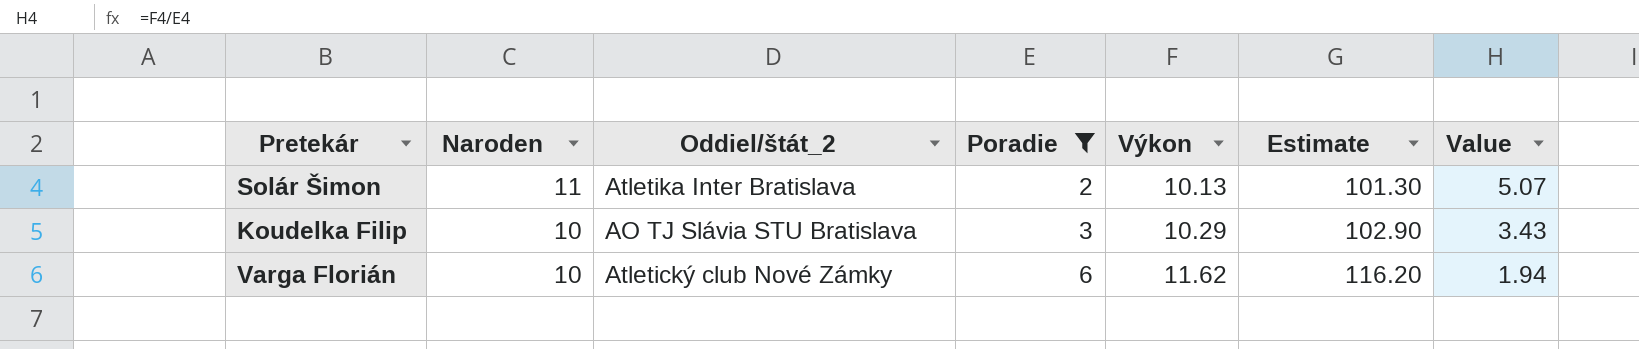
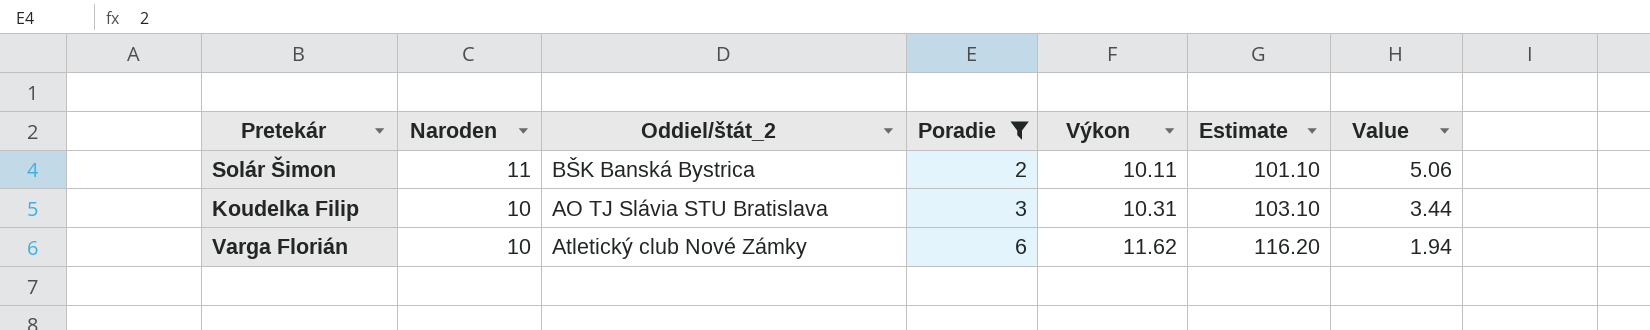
Solár Šimon | Oddiel/štát_2: Atletika Inter Bratislava -> BŠK Banská Bystrica
Solár Šimon | Výkon: 10.13 -> 10.11
Solár Šimon | Estimate: 101.30 -> 101.10
Solár Šimon | Value: 5.07 -> 5.06
Koudelka Filip | Výkon: 10.29 -> 10.31
Koudelka Filip | Estimate: 102.90 -> 103.10
Koudelka Filip | Value: 3.43 -> 3.44

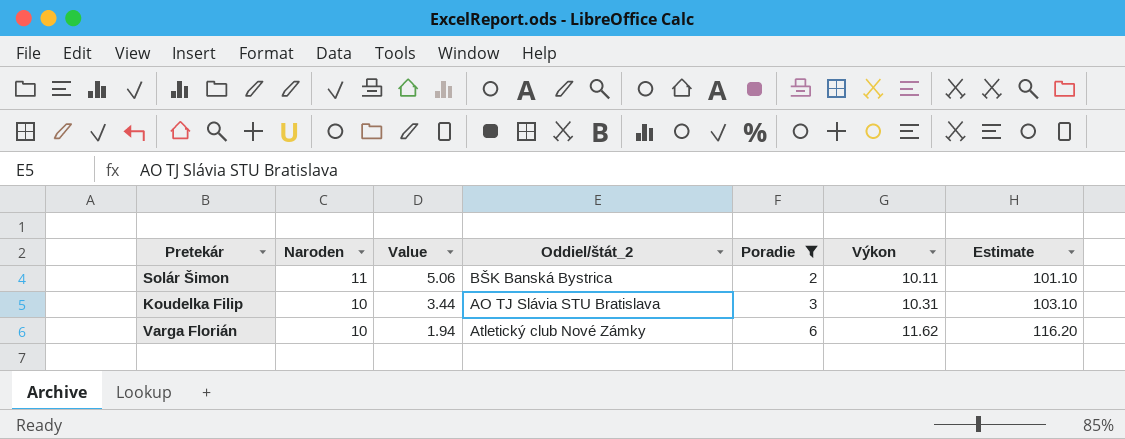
column Value | position: 7 -> 3

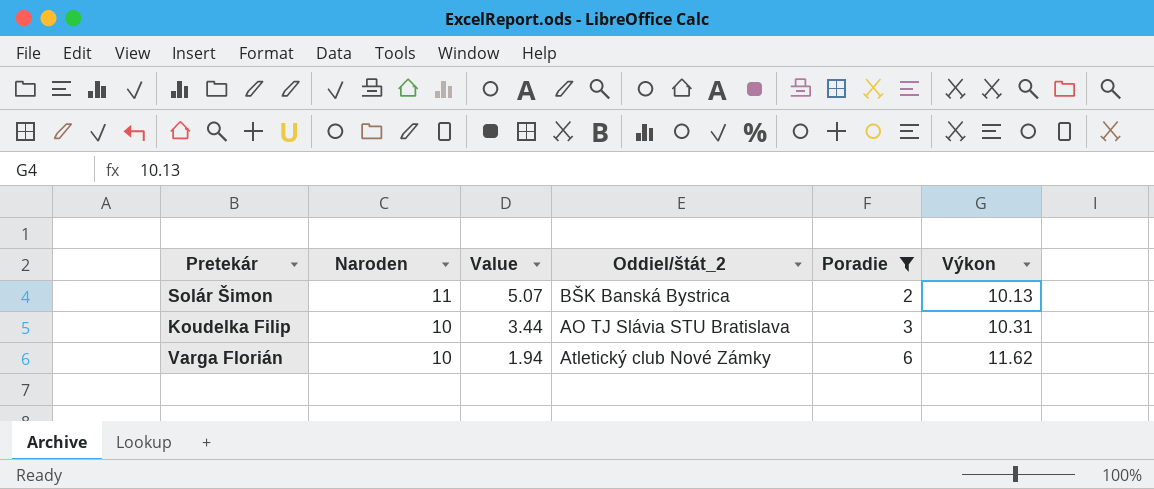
column Estimate | formula: [Výkon] * 10 -> none
Solár Šimon | Value: 5.06 -> 5.07
Solár Šimon | Výkon: 10.11 -> 10.13

